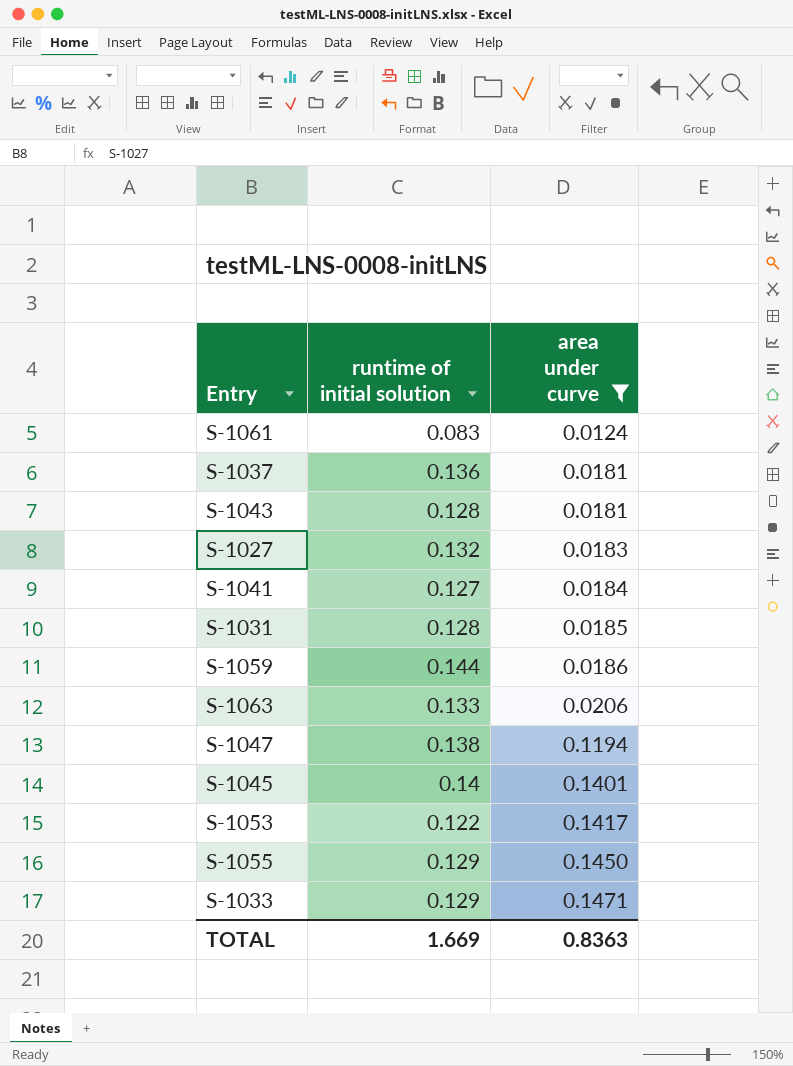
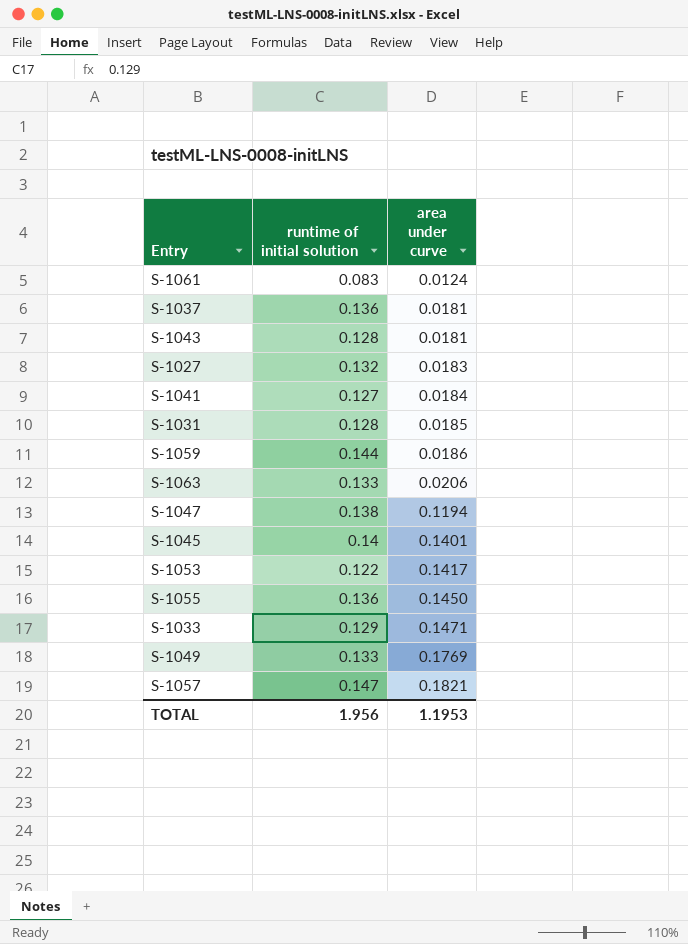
filter: area under curve <= 0.1471 -> none
S-1055 | runtime of initial solution: 0.129 -> 0.136
TOTAL | runtime of initial solution: 1.669 -> 1.956
TOTAL | area under curve: 0.8363 -> 1.1953

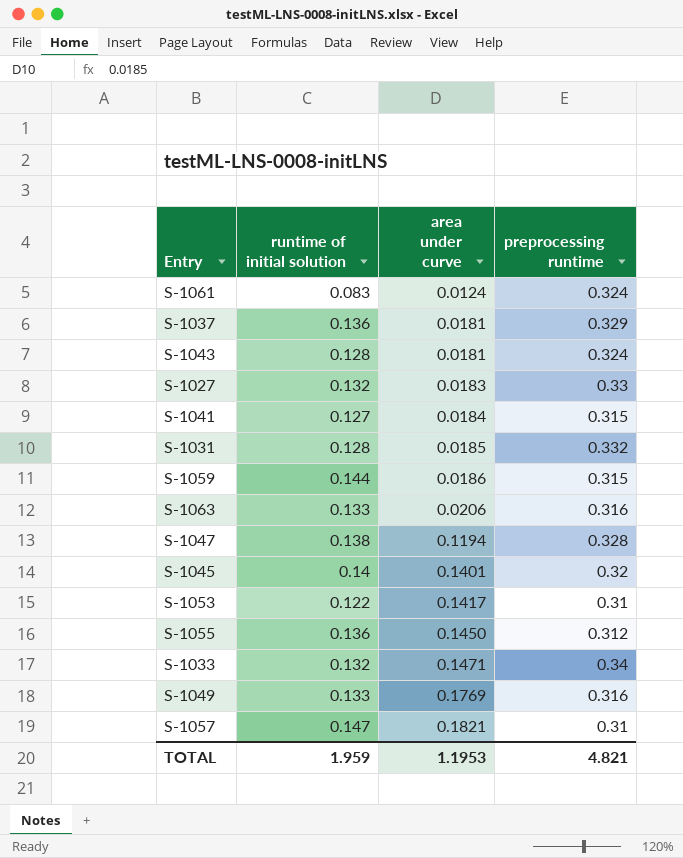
column preprocessing runtime | position: none -> 4
S-1033 | runtime of initial solution: 0.129 -> 0.132
TOTAL | runtime of initial solution: 1.956 -> 1.959

